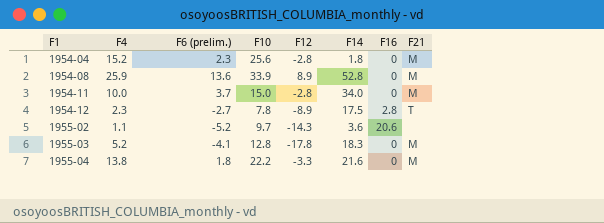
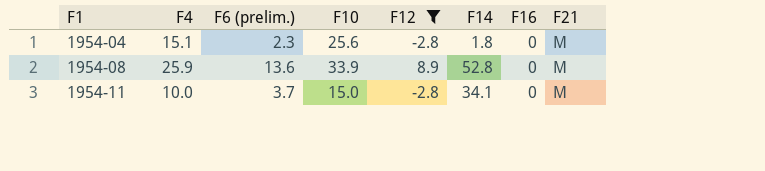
filter: none -> F12 >= -2.8
1954-04 | F4: 15.2 -> 15.1
1954-11 | F14: 34.0 -> 34.1

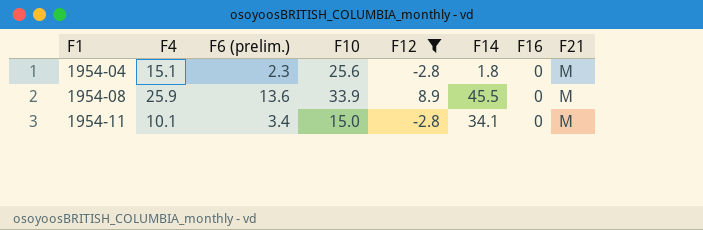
1954-08 | F14: 52.8 -> 45.5
1954-11 | F4: 10.0 -> 10.1
1954-11 | F6 (prelim.): 3.7 -> 3.4

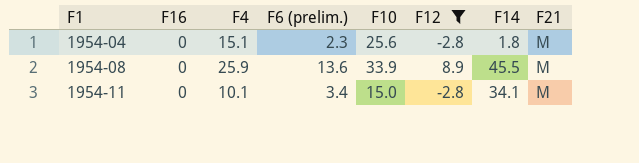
column F16 | position: 7 -> 2

